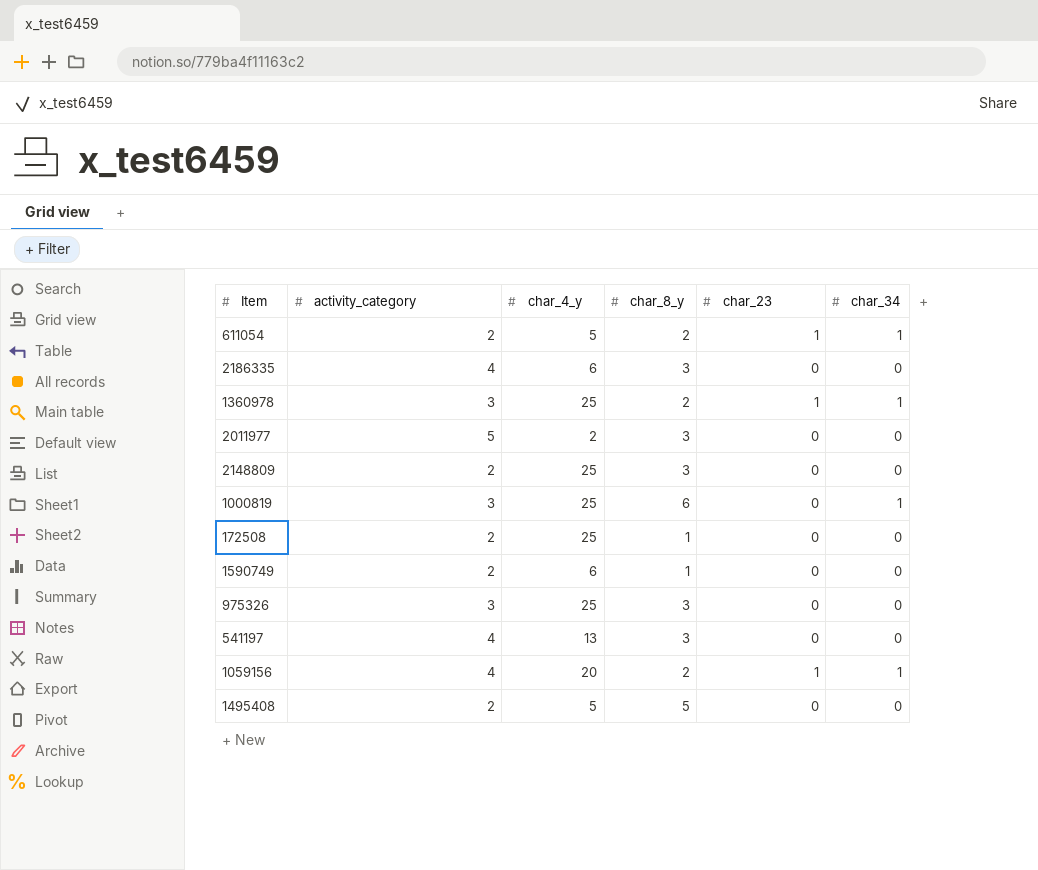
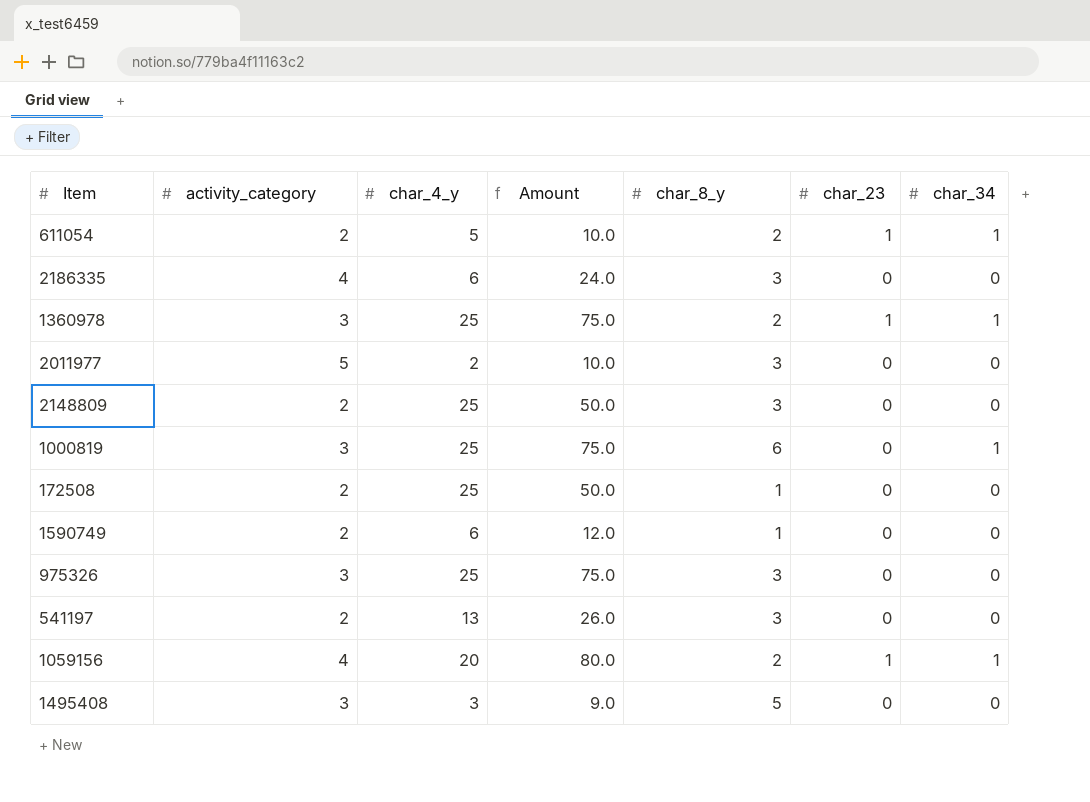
column Amount | formula: none -> [activity_category] * [char_4_y]
541197 | activity_category: 4 -> 2
1495408 | activity_category: 2 -> 3
1495408 | char_4_y: 5 -> 3

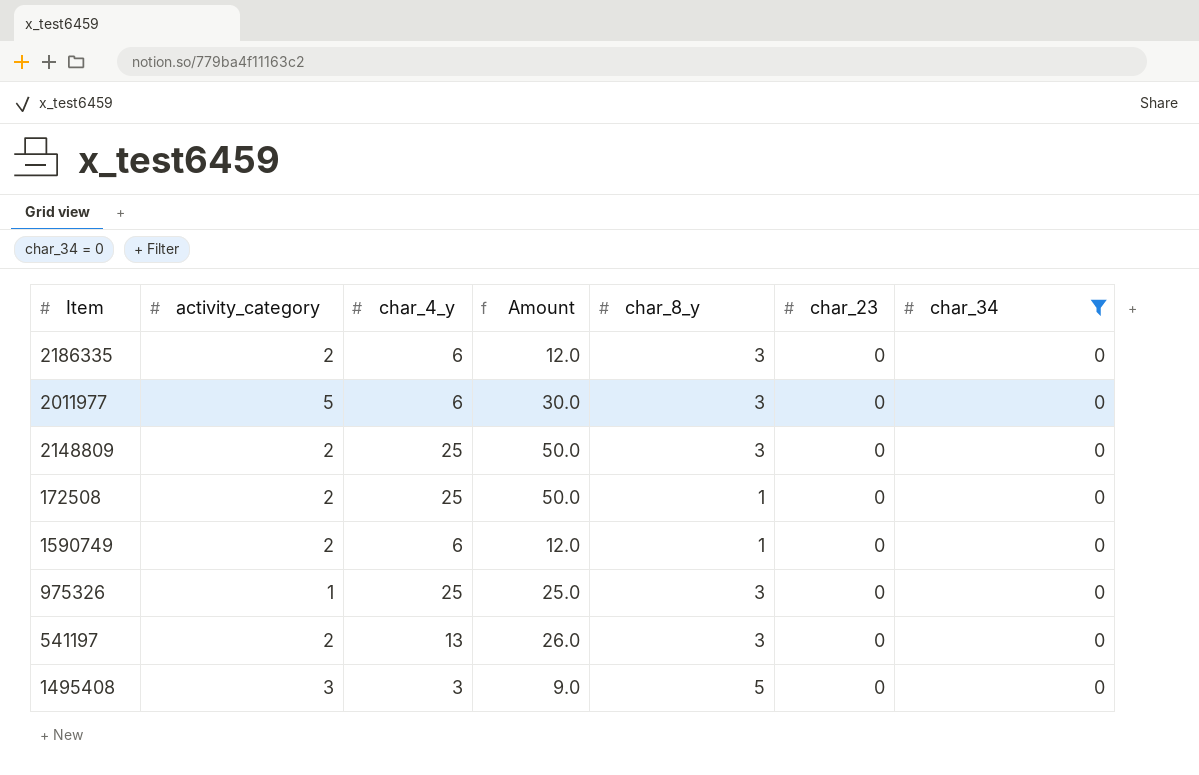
filter: none -> char_34 = 0
2186335 | activity_category: 4 -> 2
2186335 | Amount: 24.0 -> 12.0
2011977 | char_4_y: 2 -> 6
2011977 | Amount: 10.0 -> 30.0
975326 | activity_category: 3 -> 1
975326 | Amount: 75.0 -> 25.0

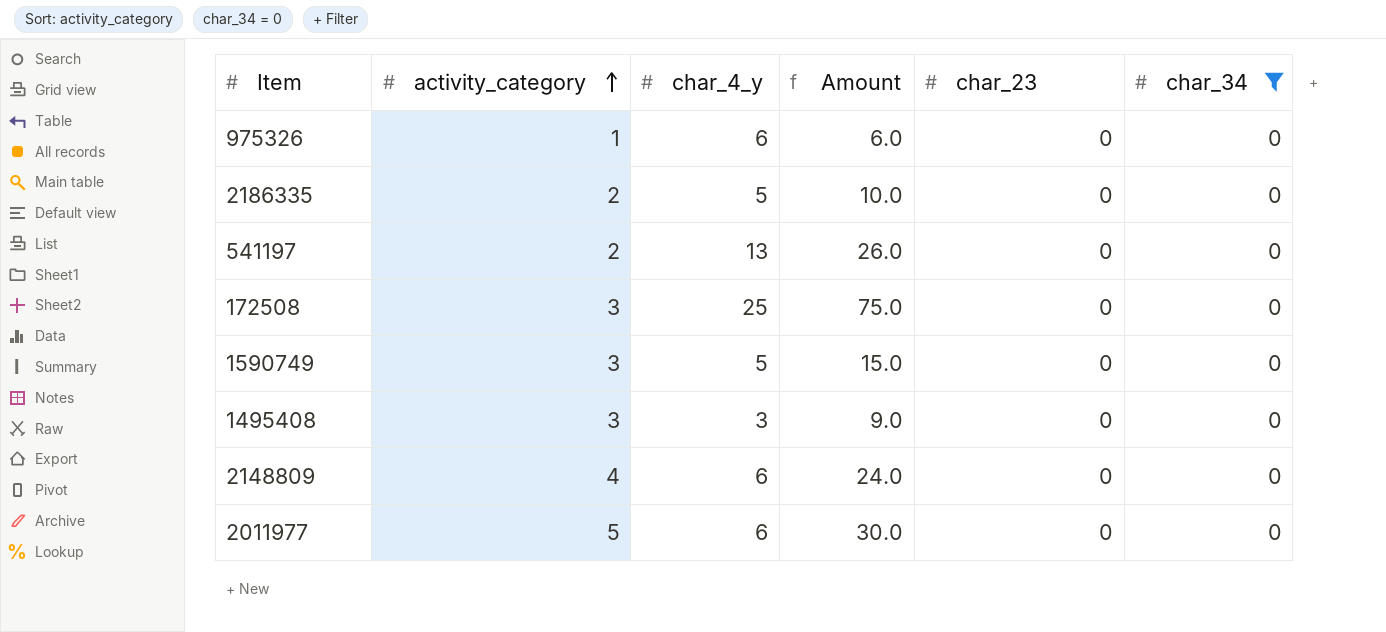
row order: none -> activity_category ascending
column char_8_y | position: 5 -> none
975326 | char_4_y: 25 -> 6
975326 | Amount: 25.0 -> 6.0
2186335 | char_4_y: 6 -> 5
2186335 | Amount: 12.0 -> 10.0
172508 | activity_category: 2 -> 3
172508 | Amount: 50.0 -> 75.0
1590749 | activity_category: 2 -> 3
1590749 | char_4_y: 6 -> 5
1590749 | Amount: 12.0 -> 15.0
2148809 | activity_category: 2 -> 4
2148809 | char_4_y: 25 -> 6
2148809 | Amount: 50.0 -> 24.0

